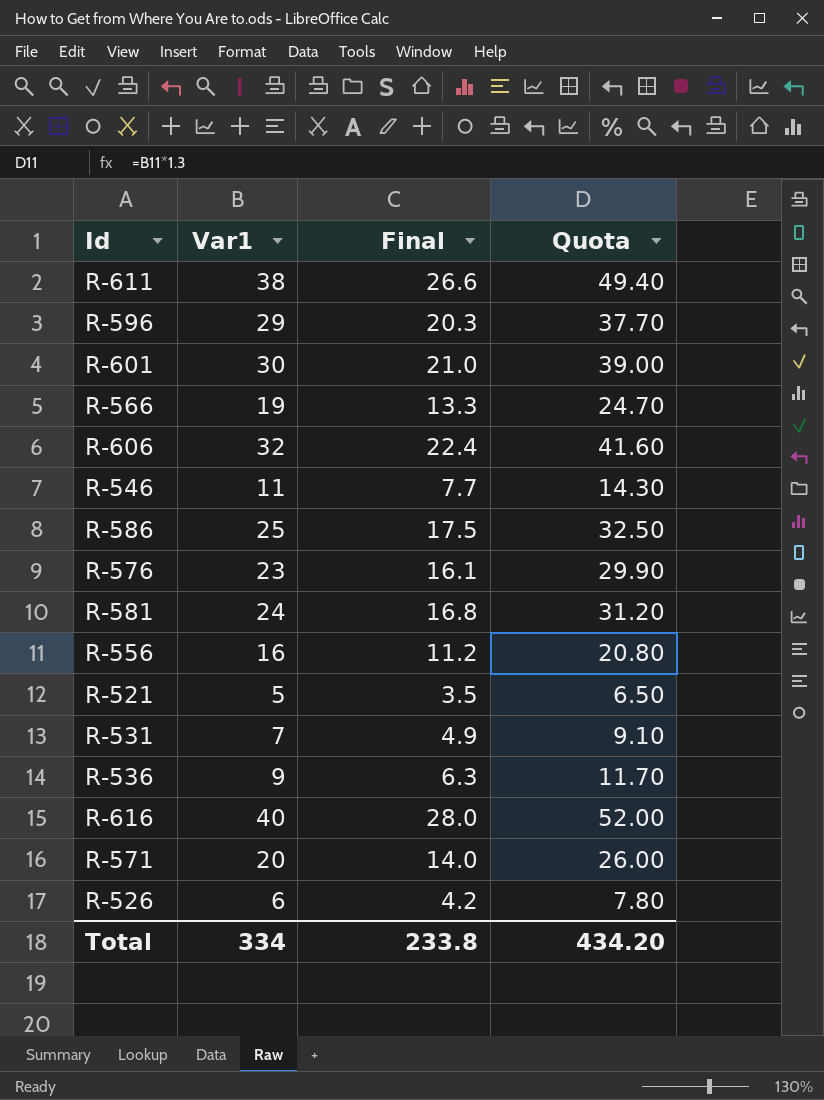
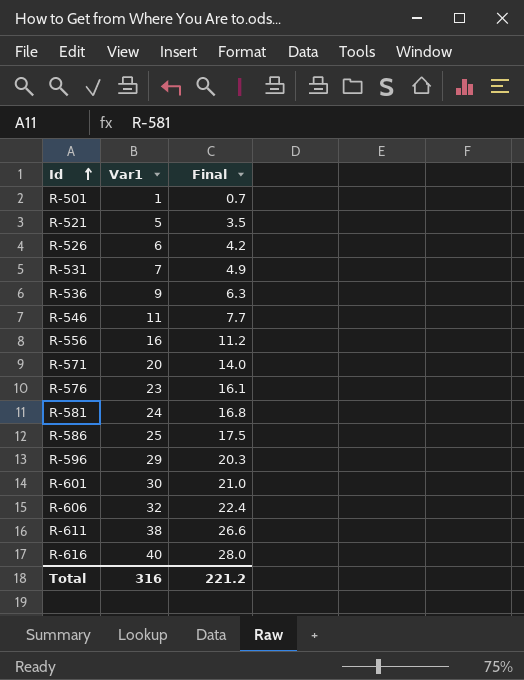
row order: none -> Id ascending
column Quota | formula: [Var1] * 1.3 -> none
row R-566: 19 | 13.3 | 24.70 -> none
row R-501: none -> 1 | 0.7
Total | Var1: 334 -> 316
Total | Final: 233.8 -> 221.2

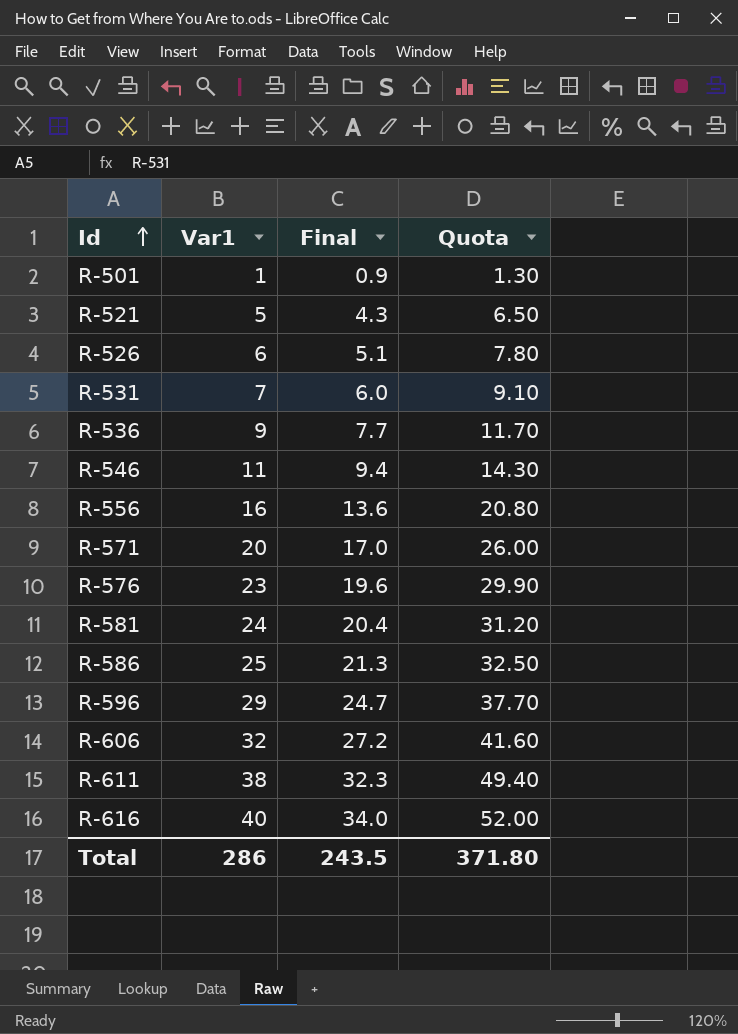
column Final | formula: [Var1] * 0.7 -> [Var1] * 0.85
column Quota | formula: none -> [Var1] * 1.3
row R-601: 30 | 21.0 -> none
Total | Var1: 316 -> 286
Total | Final: 221.2 -> 243.5

